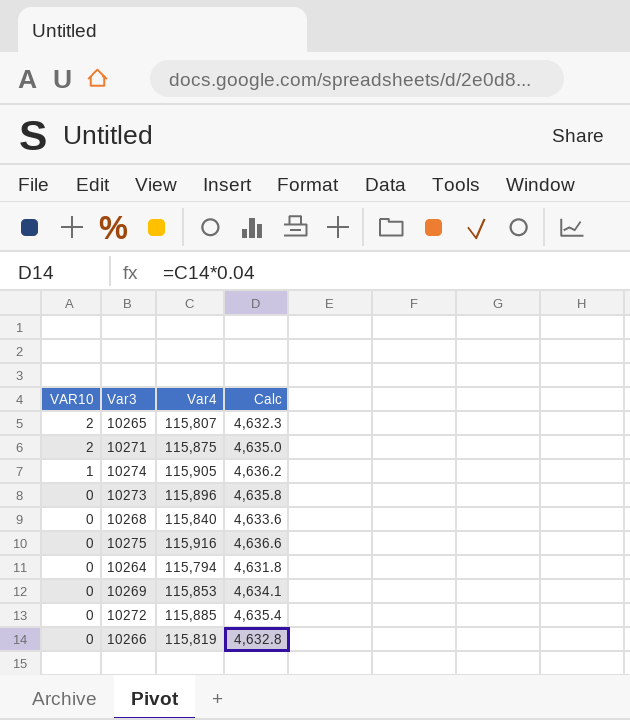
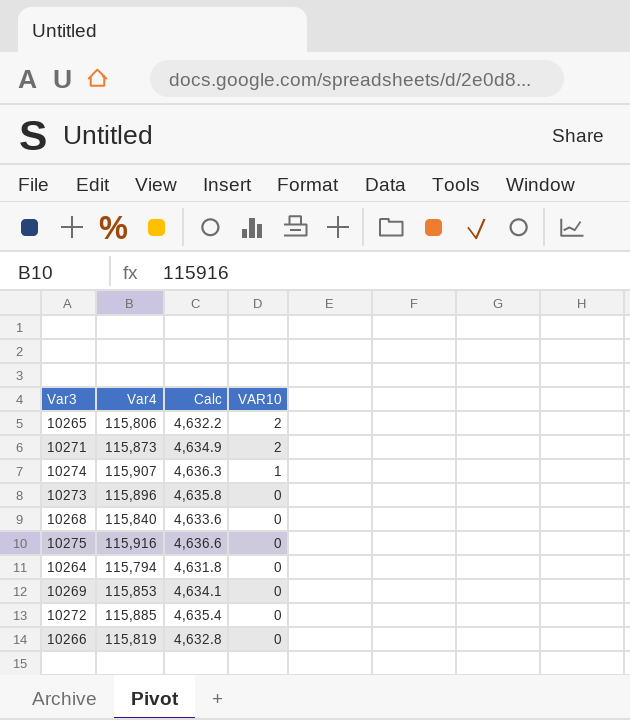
column VAR10 | position: 1 -> 4
10265 | Var4: 115,807 -> 115,806
10265 | Calc: 4,632.3 -> 4,632.2
10271 | Var4: 115,875 -> 115,873
10271 | Calc: 4,635.0 -> 4,634.9
10274 | Var4: 115,905 -> 115,907
10274 | Calc: 4,636.2 -> 4,636.3

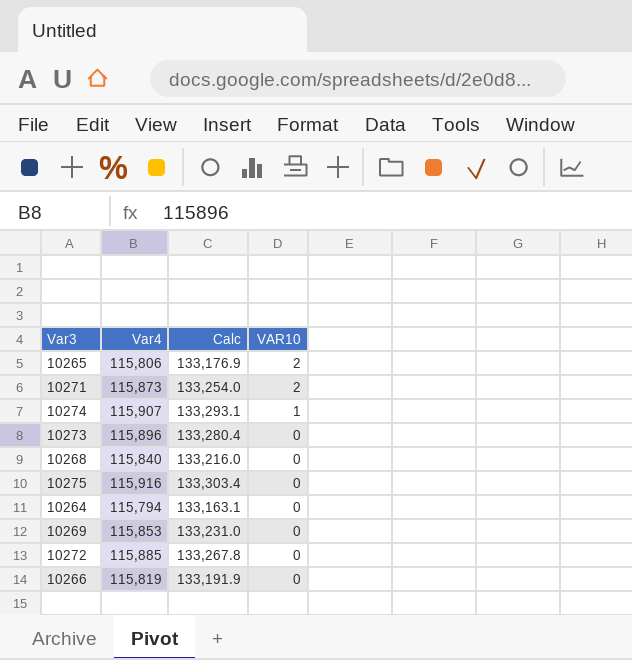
column Calc | formula: [Var4] * 0.04 -> [Var4] * 1.15

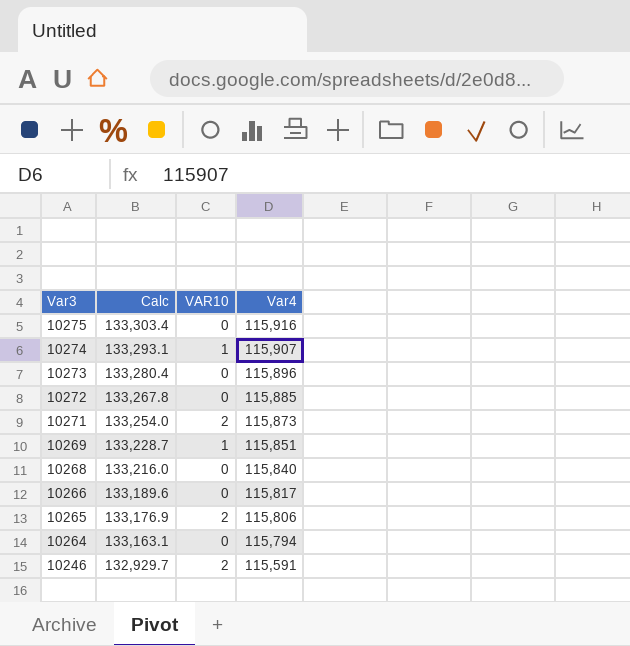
row order: VAR10 descending -> Var3 descending
column Var4 | position: 2 -> 4
10269 | Calc: 133,231.0 -> 133,228.7
10269 | VAR10: 0 -> 1
10269 | Var4: 115,853 -> 115,851
10266 | Calc: 133,191.9 -> 133,189.6
10266 | Var4: 115,819 -> 115,817
row 10246: none -> 132,929.7 | 2 | 115,591

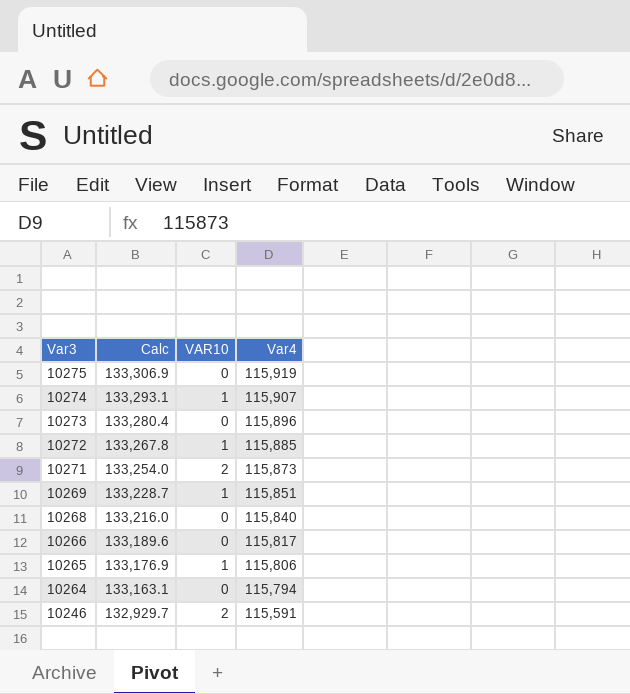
10275 | Calc: 133,303.4 -> 133,306.9
10275 | Var4: 115,916 -> 115,919
10272 | VAR10: 0 -> 1
10265 | VAR10: 2 -> 1

